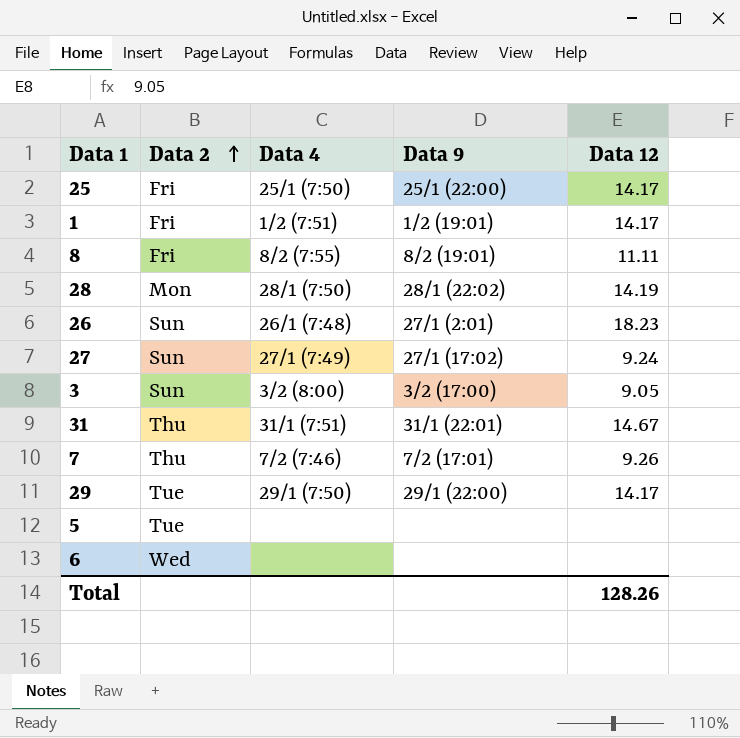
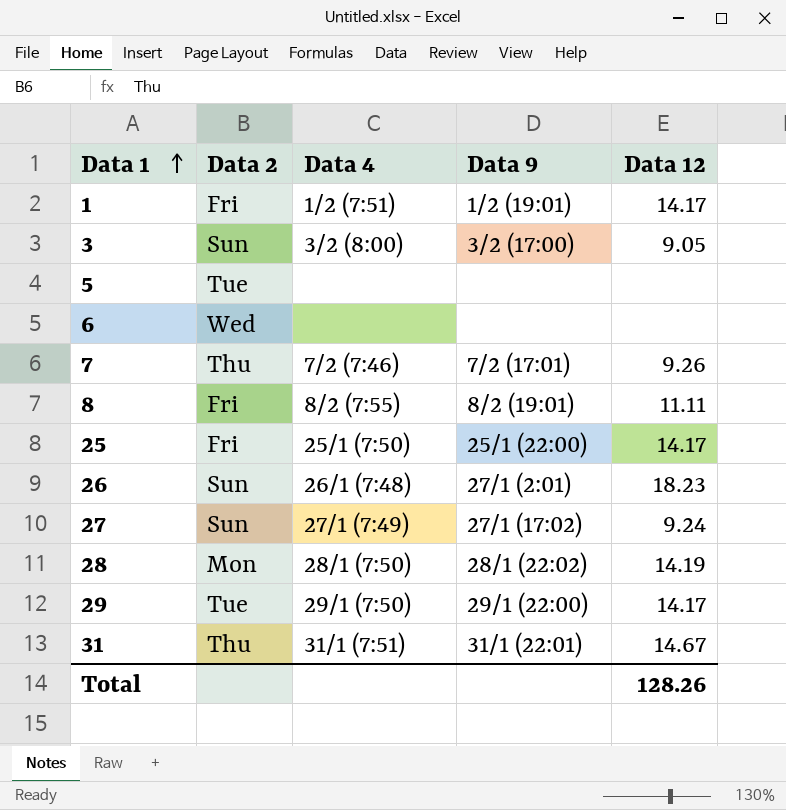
row order: Data 2 ascending -> Data 1 ascending

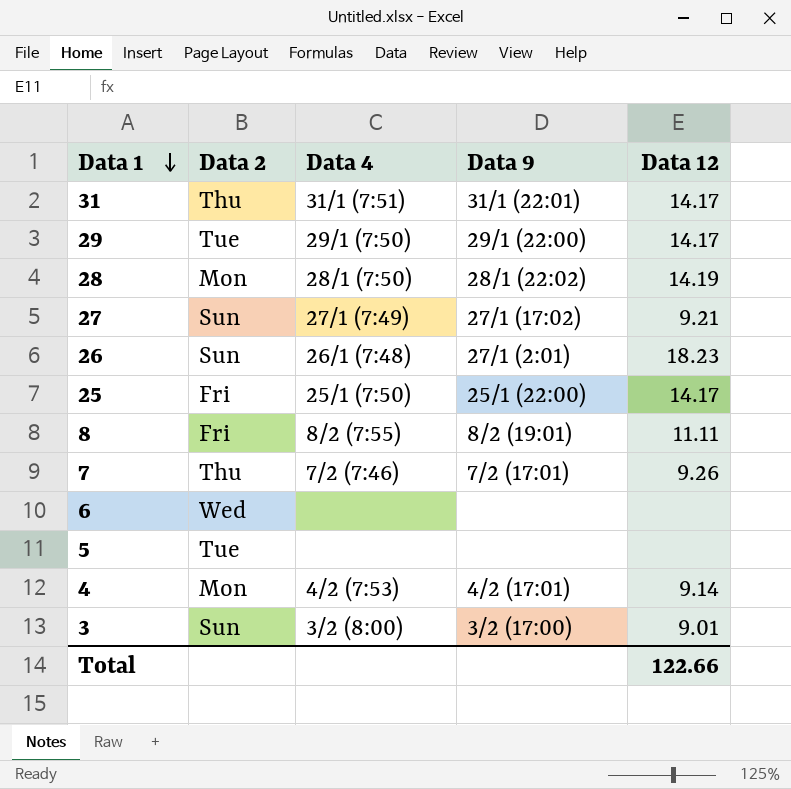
row order: Data 1 ascending -> Data 1 descending
row 1: Fri | 1/2 (7:51) | 1/2 (19:01) | 14.17 -> none
31 | Data 12: 14.67 -> 14.17
27 | Data 12: 9.24 -> 9.21
row 4: none -> Mon | 4/2 (7:53) | 4/2 (17:01) | 9.14
3 | Data 12: 9.05 -> 9.01
Total | Data 12: 128.26 -> 122.66

